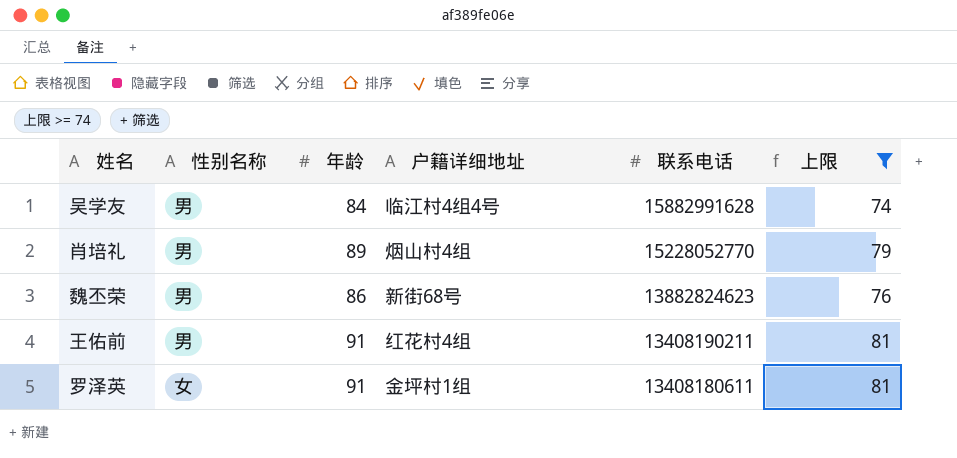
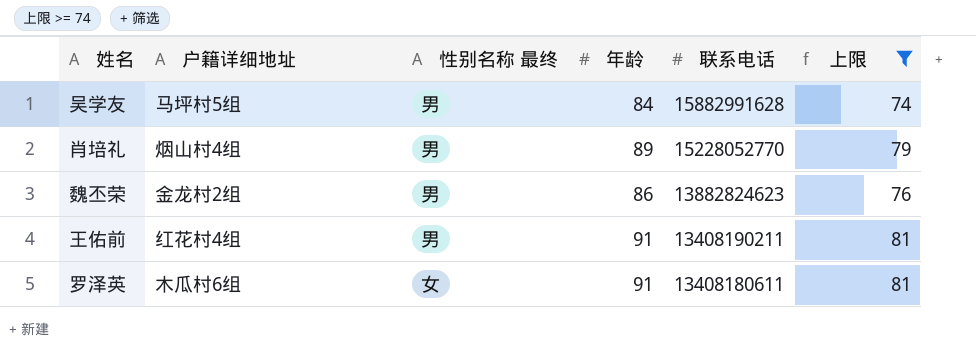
column 户籍详细地址 | position: 4 -> 2
column name: 性别名称 -> 性别名称 最终
吴学友 | 户籍详细地址: 临江村4组4号 -> 马坪村5组
魏丕荣 | 户籍详细地址: 新街68号 -> 金龙村2组
罗泽英 | 户籍详细地址: 金坪村1组 -> 木瓜村6组

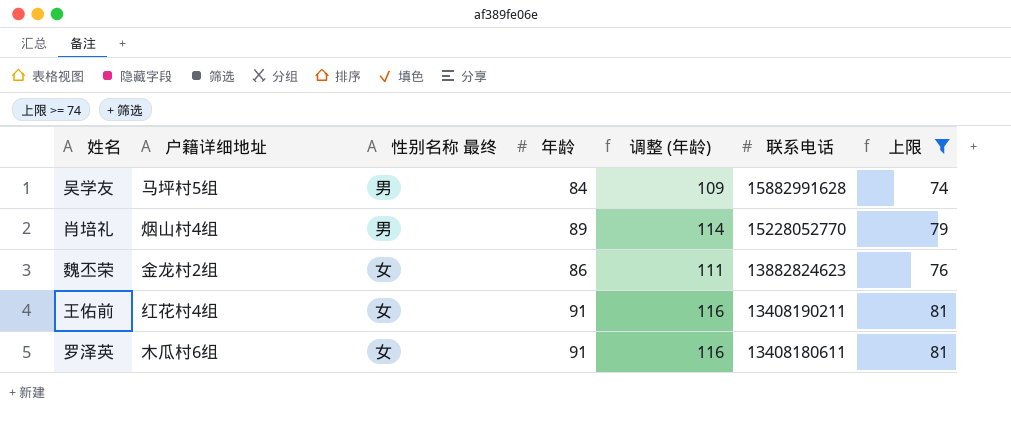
column 调整 (年龄) | formula: none -> [年龄] + 25
魏丕荣 | 性别名称 最终: 男 -> 女
王佑前 | 性别名称 最终: 男 -> 女

